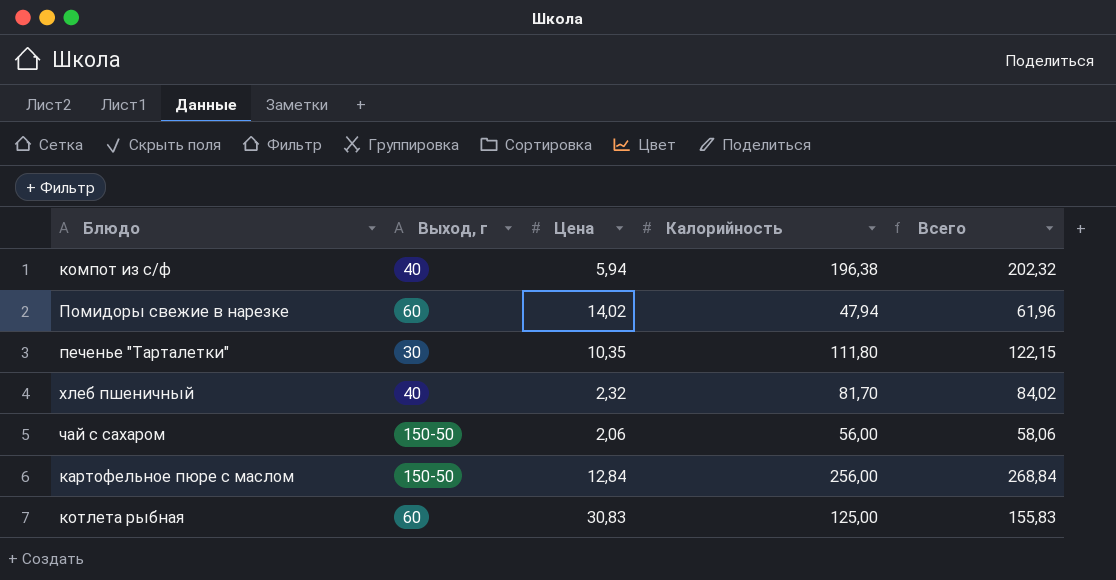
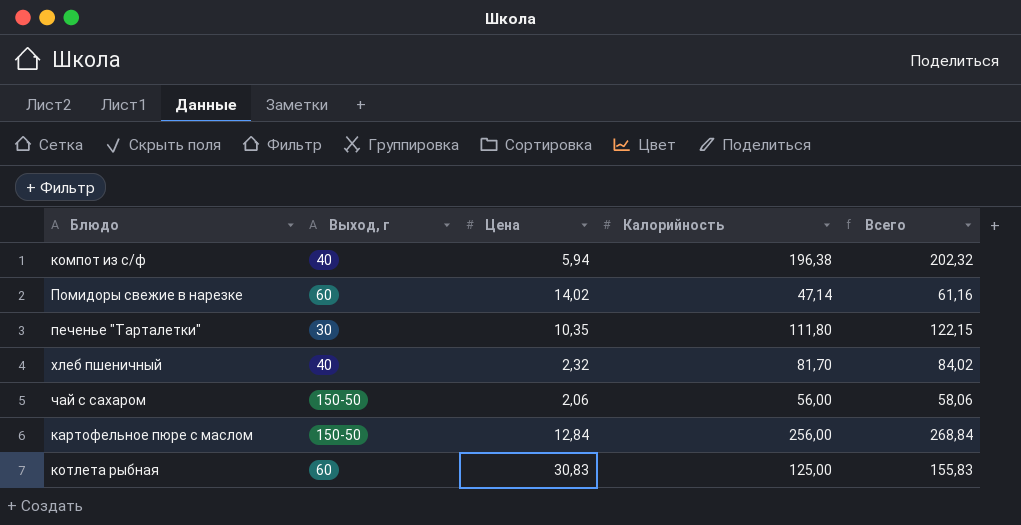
Помидоры свежие в нарезке | Калорийность: 47,94 -> 47,14
Помидоры свежие в нарезке | Всего: 61,96 -> 61,16

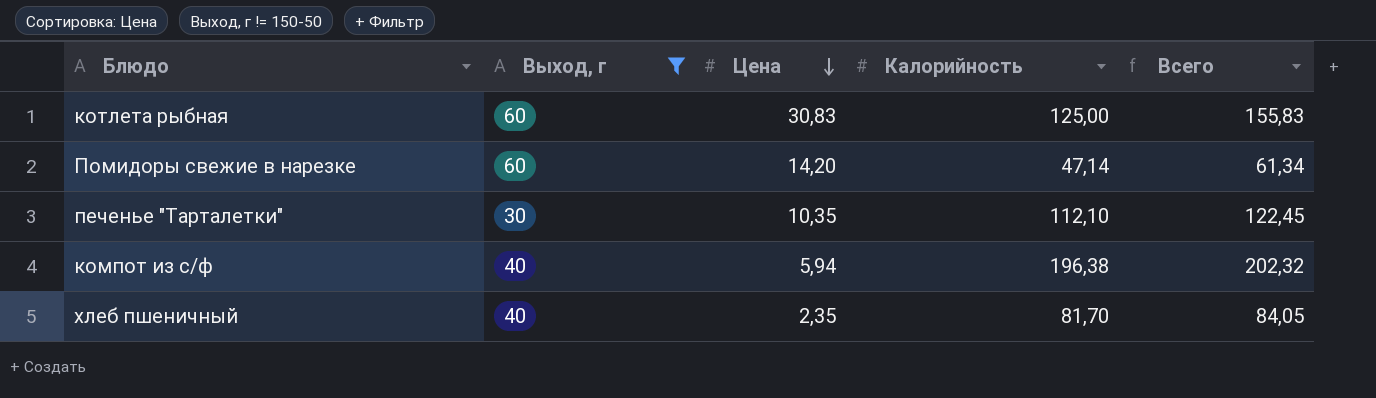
filter: none -> Выход, г != 150-50
row order: none -> Цена descending
Помидоры свежие в нарезке | Цена: 14,02 -> 14,20
Помидоры свежие в нарезке | Всего: 61,16 -> 61,34
печенье "Тарталетки" | Калорийность: 111,80 -> 112,10
печенье "Тарталетки" | Всего: 122,15 -> 122,45
хлеб пшеничный | Цена: 2,32 -> 2,35
хлеб пшеничный | Всего: 84,02 -> 84,05

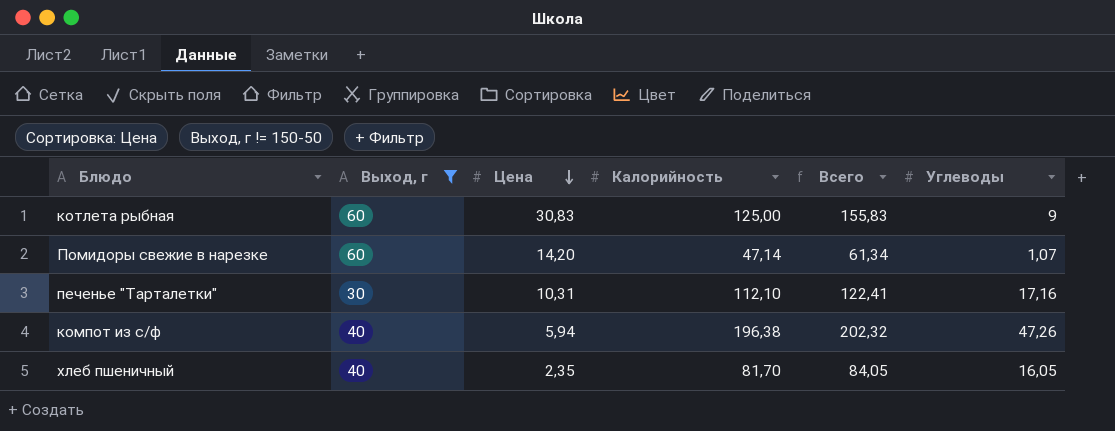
column Углеводы | position: none -> 6
печенье "Тарталетки" | Цена: 10,35 -> 10,31
печенье "Тарталетки" | Всего: 122,45 -> 122,41

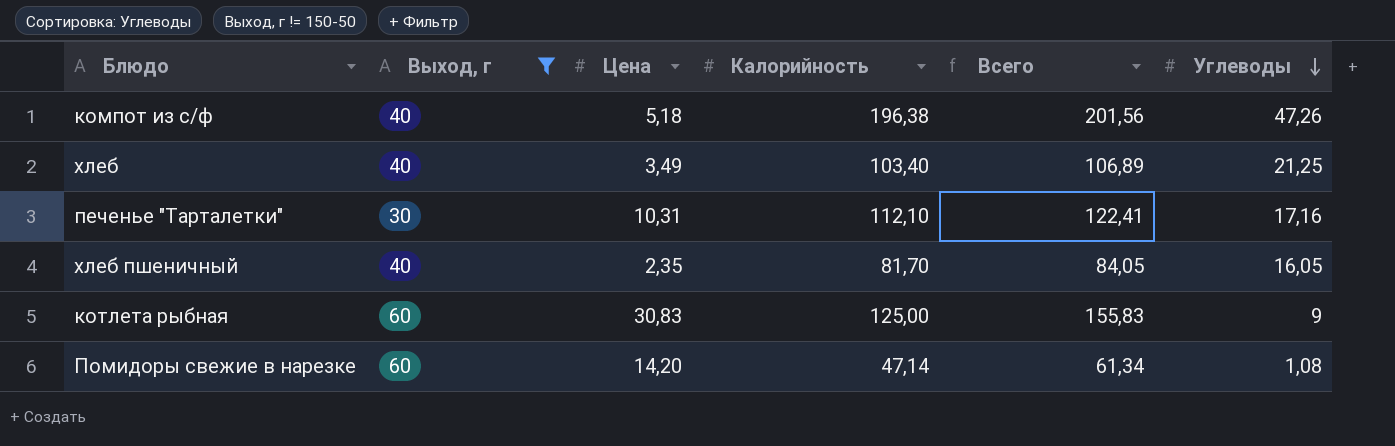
row order: Цена descending -> Углеводы descending
компот из с/ф | Цена: 5,94 -> 5,18
компот из с/ф | Всего: 202,32 -> 201,56
row хлеб: none -> 40 | 3,49 | 103,40 | 106,89 | 21,25
Помидоры свежие в нарезке | Углеводы: 1,07 -> 1,08

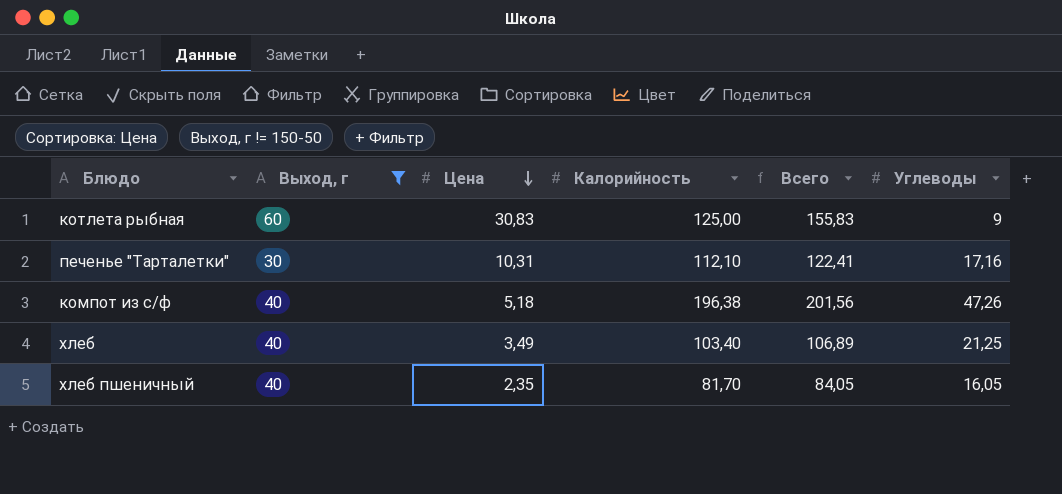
row order: Углеводы descending -> Цена descending
row Помидоры свежие в нарезке: 60 | 14,20 | 47,14 | 61,34 | 1,08 -> none

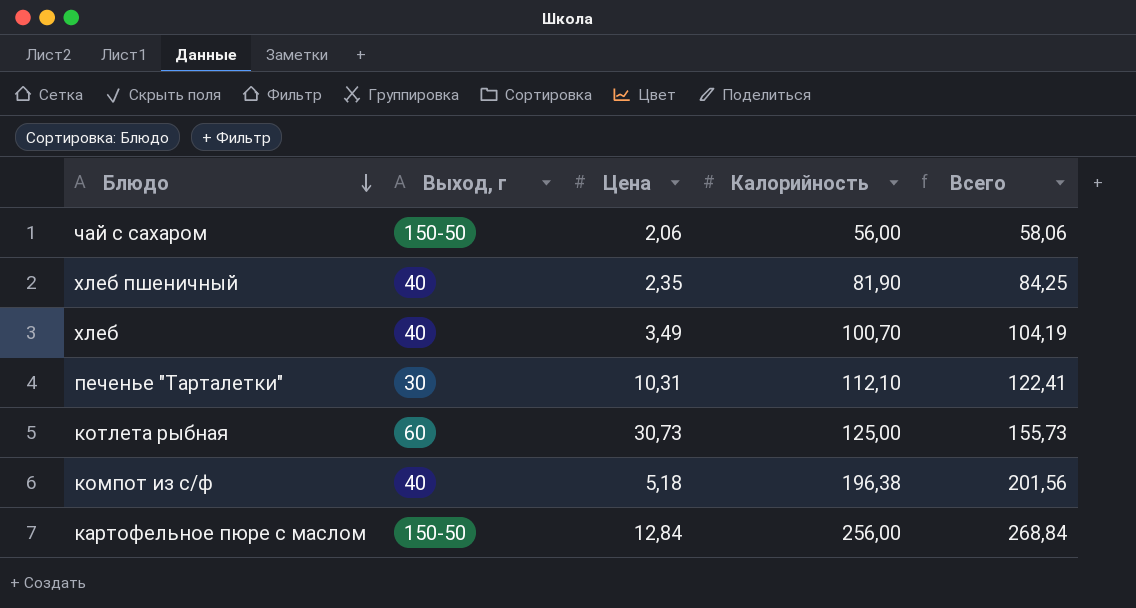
filter: Выход, г != 150-50 -> none
row order: Цена descending -> Блюдо descending
column Углеводы | position: 6 -> none
хлеб пшеничный | Калорийность: 81,70 -> 81,90
хлеб пшеничный | Всего: 84,05 -> 84,25
хлеб | Калорийность: 103,40 -> 100,70
хлеб | Всего: 106,89 -> 104,19
котлета рыбная | Цена: 30,83 -> 30,73
котлета рыбная | Всего: 155,83 -> 155,73

